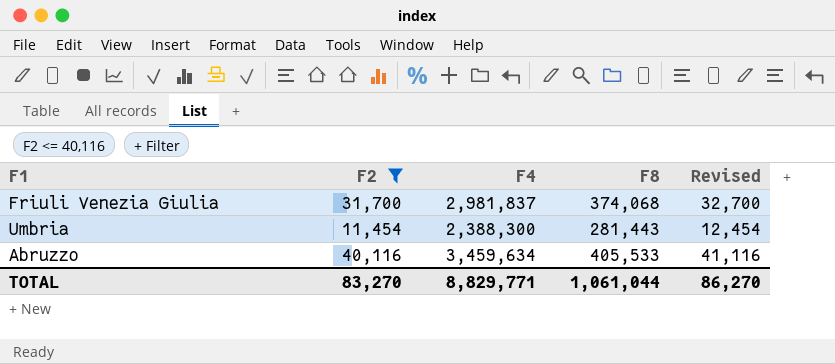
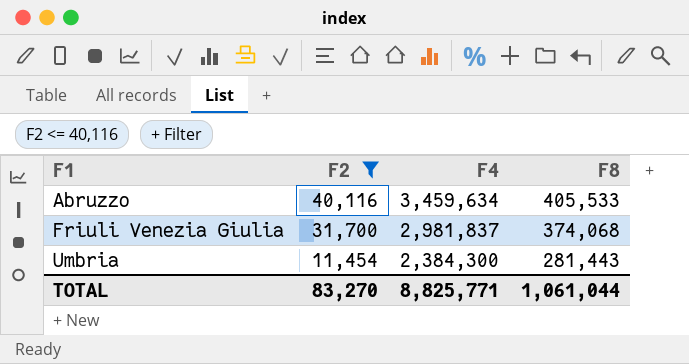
row order: none -> F1 ascending
column Revised | formula: [F2] + 1000 -> none
Umbria | F4: 2,388,300 -> 2,384,300
TOTAL | F4: 8,829,771 -> 8,825,771

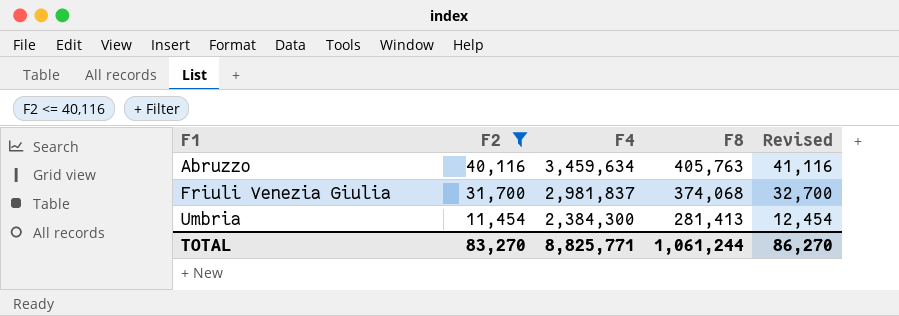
column Revised | formula: none -> [F2] + 1000
Abruzzo | F8: 405,533 -> 405,763
Umbria | F8: 281,443 -> 281,413
TOTAL | F8: 1,061,044 -> 1,061,244

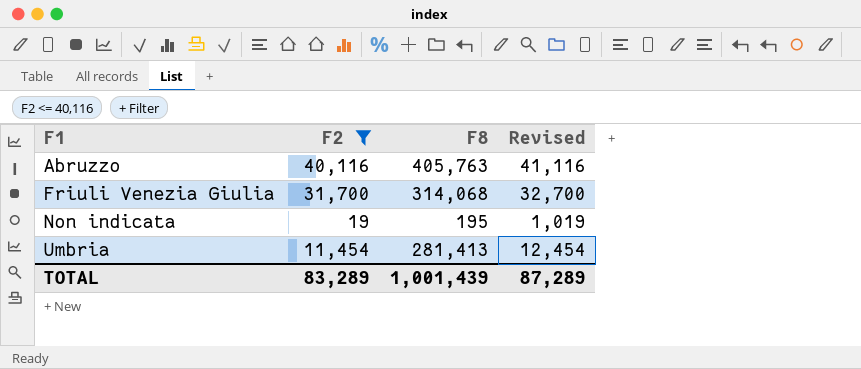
column F4 | position: 3 -> none
Friuli Venezia Giulia | F8: 374,068 -> 314,068
row Non indicata: none -> 19 | 195 | 1,019
TOTAL | F2: 83,270 -> 83,289
TOTAL | F8: 1,061,244 -> 1,001,439
TOTAL | Revised: 86,270 -> 87,289

